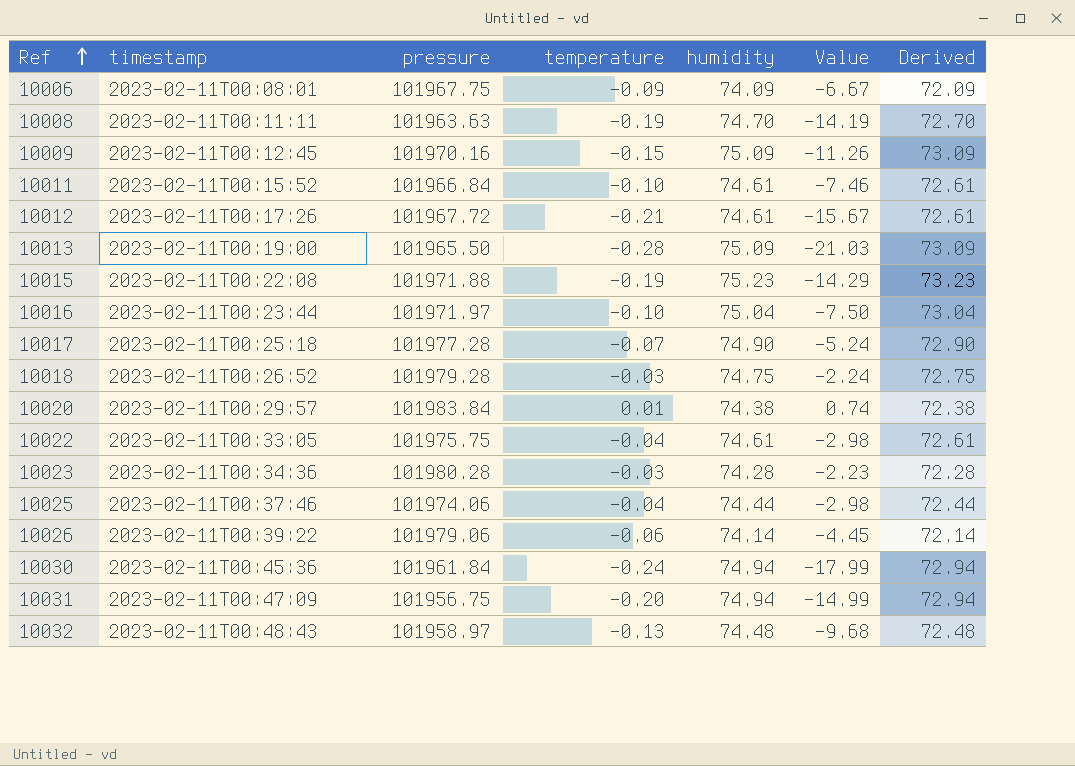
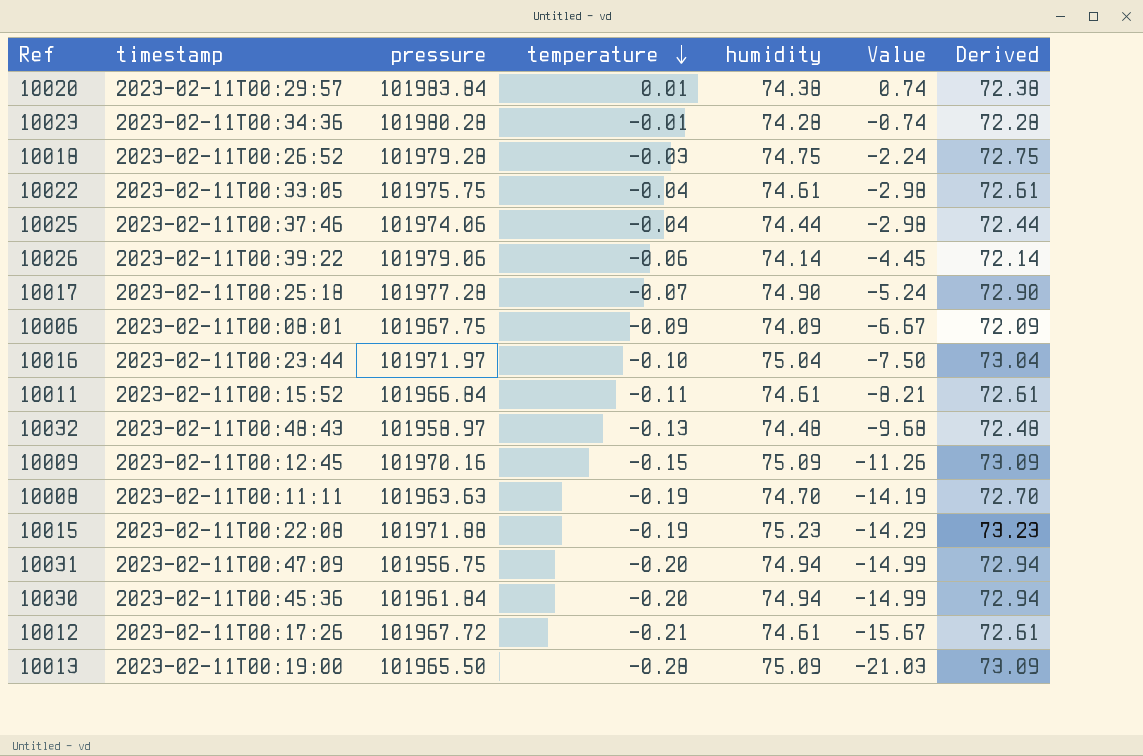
row order: Ref ascending -> temperature descending
10023 | temperature: -0.03 -> -0.01
10023 | Value: -2.23 -> -0.74
10011 | temperature: -0.10 -> -0.11
10011 | Value: -7.46 -> -8.21
10030 | temperature: -0.24 -> -0.20
10030 | Value: -17.99 -> -14.99

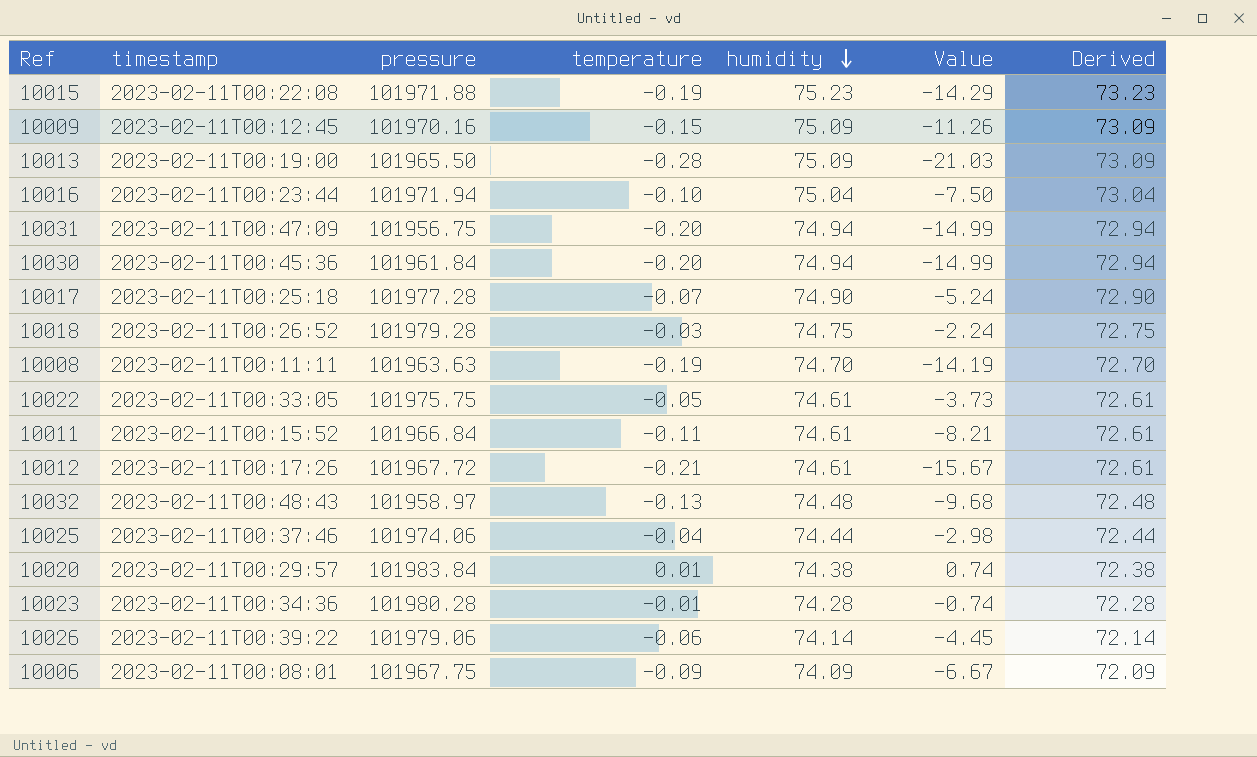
row order: temperature descending -> humidity descending
10016 | pressure: 101971.97 -> 101971.94
10022 | temperature: -0.04 -> -0.05
10022 | Value: -2.98 -> -3.73

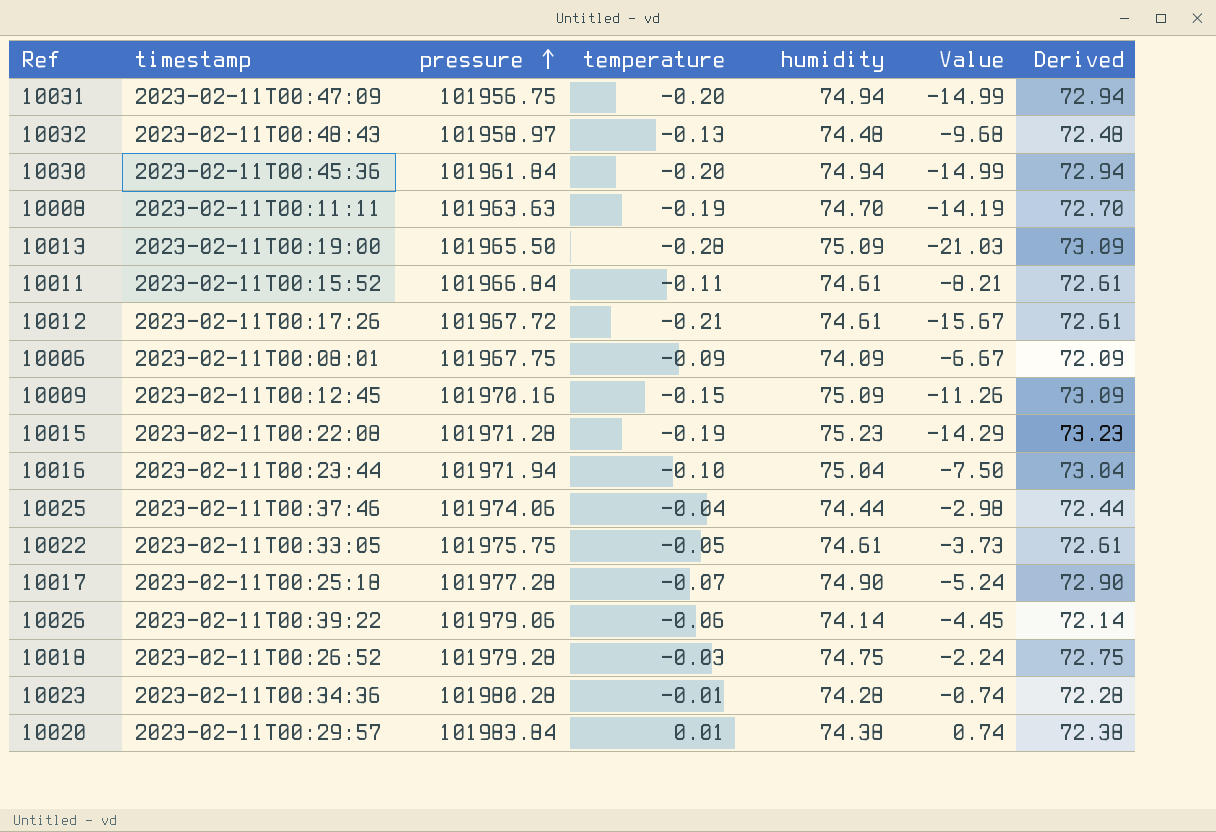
row order: humidity descending -> pressure ascending
10015 | pressure: 101971.88 -> 101971.28

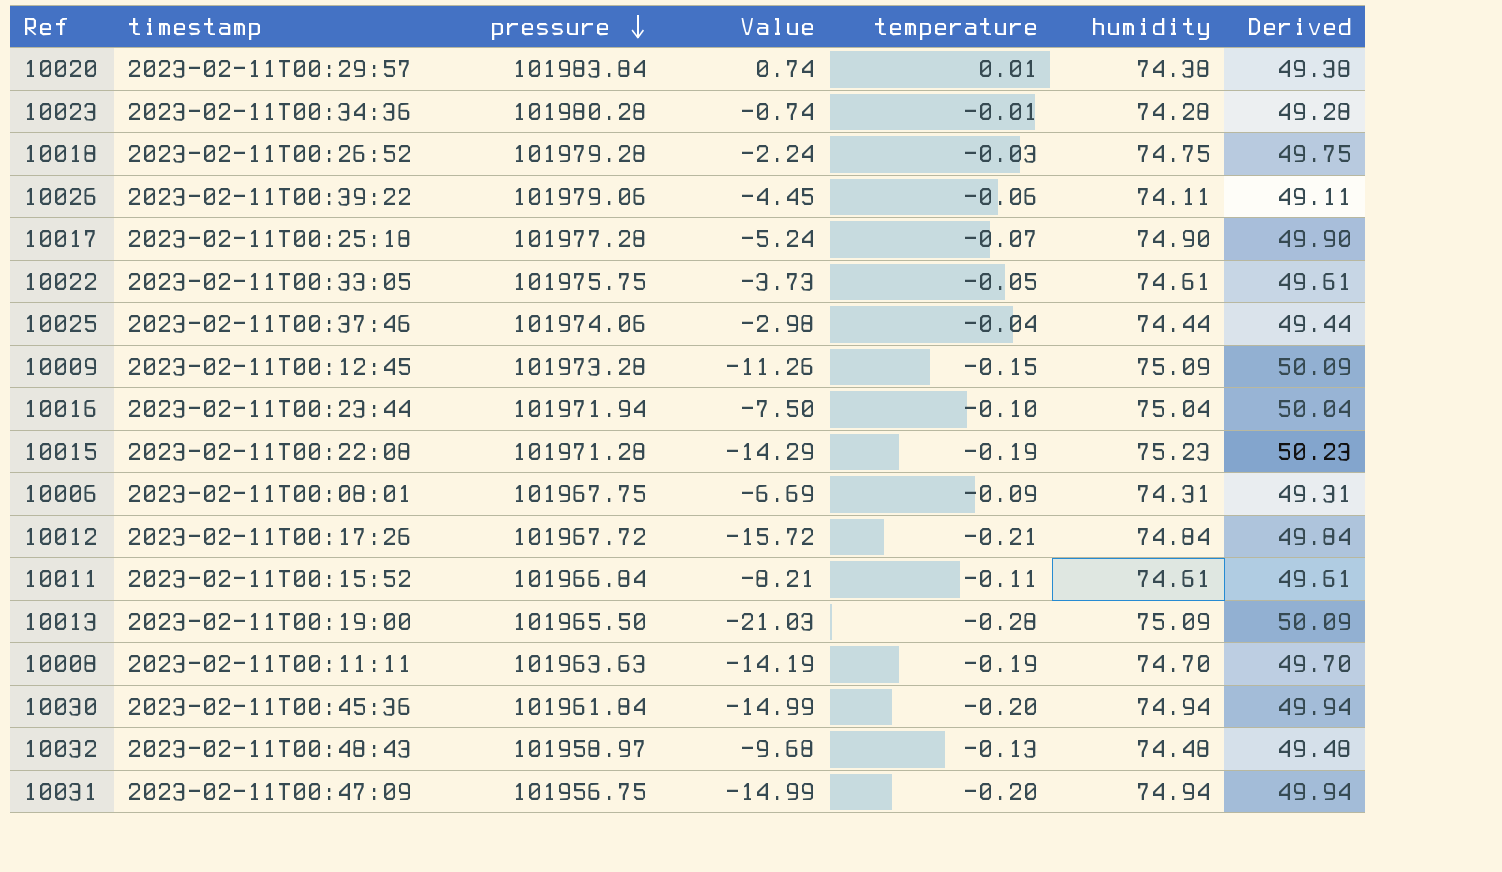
row order: pressure ascending -> pressure descending
column Value | position: 6 -> 4
column Derived | formula: [humidity] - 2 -> [humidity] - 25
10026 | humidity: 74.14 -> 74.11
10009 | pressure: 101970.16 -> 101973.28
10006 | Value: -6.67 -> -6.69
10006 | humidity: 74.09 -> 74.31
10012 | Value: -15.67 -> -15.72
10012 | humidity: 74.61 -> 74.84

